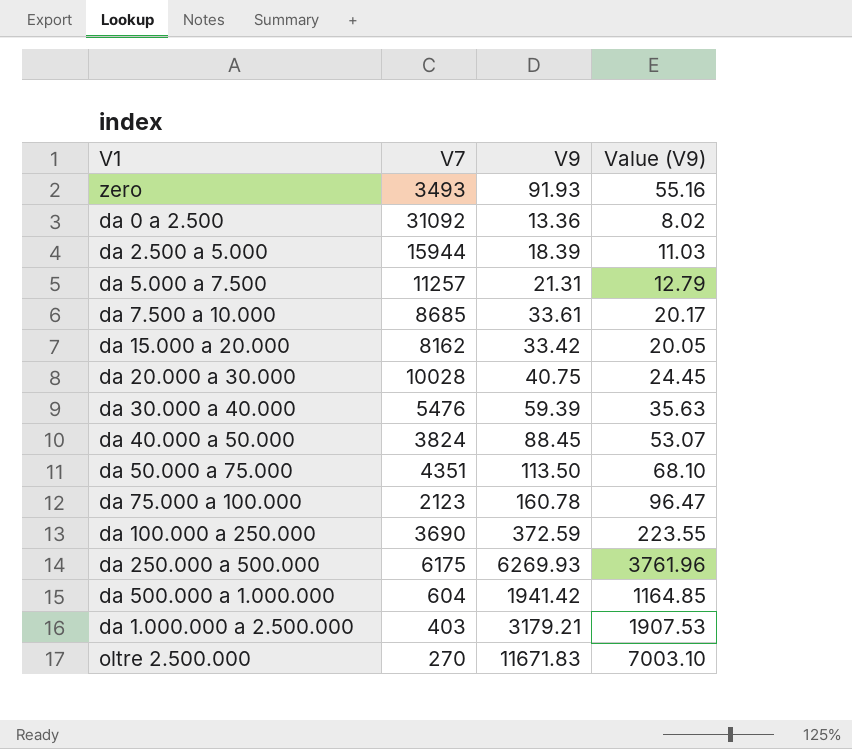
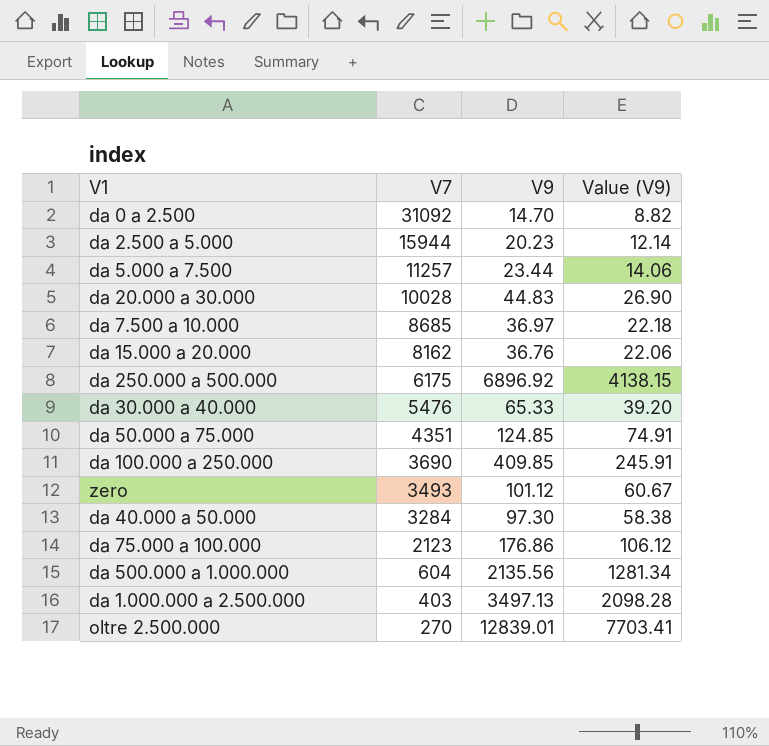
row order: none -> V7 descending
da 0 a 2.500 | V9: 13.36 -> 14.70
da 0 a 2.500 | Value (V9): 8.02 -> 8.82
da 2.500 a 5.000 | V9: 18.39 -> 20.23
da 2.500 a 5.000 | Value (V9): 11.03 -> 12.14
da 5.000 a 7.500 | V9: 21.31 -> 23.44
da 5.000 a 7.500 | Value (V9): 12.79 -> 14.06
da 20.000 a 30.000 | V9: 40.75 -> 44.83
da 20.000 a 30.000 | Value (V9): 24.45 -> 26.90
da 7.500 a 10.000 | V9: 33.61 -> 36.97
da 7.500 a 10.000 | Value (V9): 20.17 -> 22.18
da 15.000 a 20.000 | V9: 33.42 -> 36.76
da 15.000 a 20.000 | Value (V9): 20.05 -> 22.06
da 250.000 a 500.000 | V9: 6269.93 -> 6896.92
da 250.000 a 500.000 | Value (V9): 3761.96 -> 4138.15
da 30.000 a 40.000 | V9: 59.39 -> 65.33
da 30.000 a 40.000 | Value (V9): 35.63 -> 39.20
da 50.000 a 75.000 | V9: 113.50 -> 124.85
da 50.000 a 75.000 | Value (V9): 68.10 -> 74.91
da 100.000 a 250.000 | V9: 372.59 -> 409.85
da 100.000 a 250.000 | Value (V9): 223.55 -> 245.91
zero | V9: 91.93 -> 101.12
zero | Value (V9): 55.16 -> 60.67
da 40.000 a 50.000 | V7: 3824 -> 3284
da 40.000 a 50.000 | V9: 88.45 -> 97.30
da 40.000 a 50.000 | Value (V9): 53.07 -> 58.38
da 75.000 a 100.000 | V9: 160.78 -> 176.86
da 75.000 a 100.000 | Value (V9): 96.47 -> 106.12
da 500.000 a 1.000.000 | V9: 1941.42 -> 2135.56
da 500.000 a 1.000.000 | Value (V9): 1164.85 -> 1281.34
da 1.000.000 a 2.500.000 | V9: 3179.21 -> 3497.13
da 1.000.000 a 2.500.000 | Value (V9): 1907.53 -> 2098.28
oltre 2.500.000 | V9: 11671.83 -> 12839.01
oltre 2.500.000 | Value (V9): 7003.10 -> 7703.41

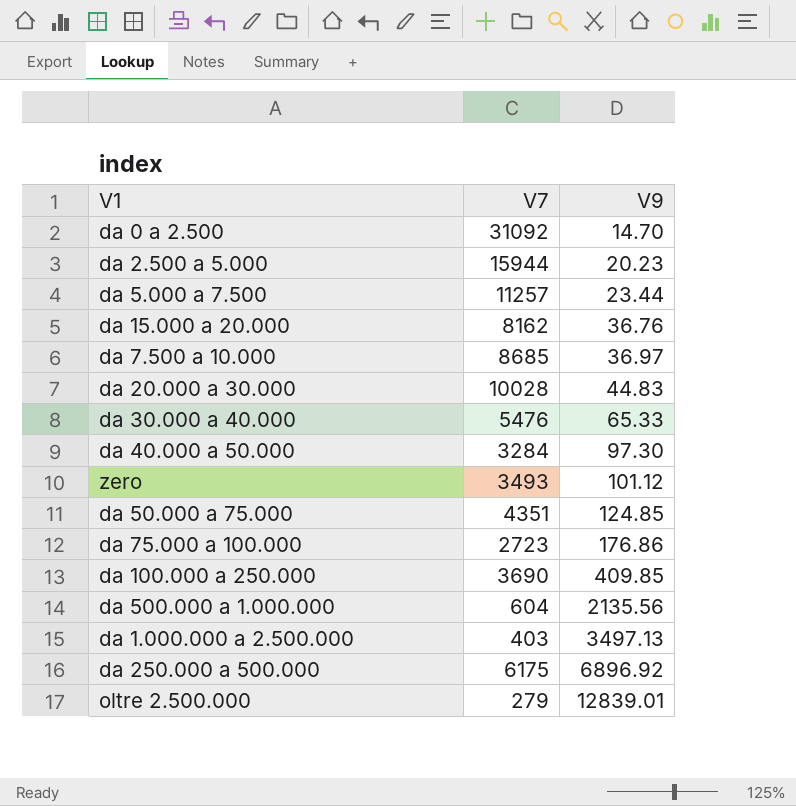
row order: V7 descending -> V9 ascending
column Value (V9) | formula: [V9] * 0.6 -> none
da 75.000 a 100.000 | V7: 2123 -> 2723
oltre 2.500.000 | V7: 270 -> 279

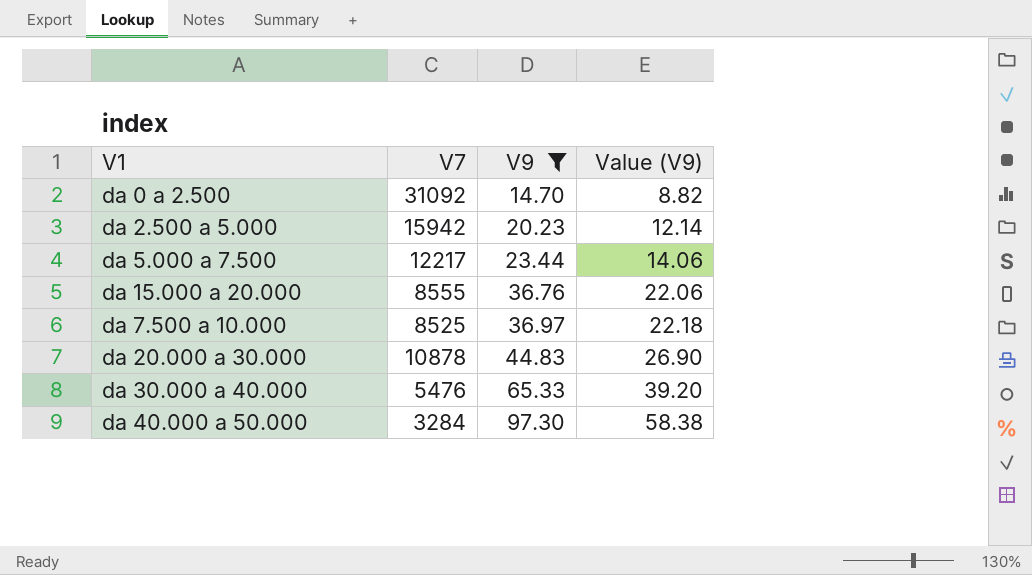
filter: none -> V9 <= 97.30
column Value (V9) | formula: none -> [V9] * 0.6
da 2.500 a 5.000 | V7: 15944 -> 15942
da 5.000 a 7.500 | V7: 11257 -> 12217
da 15.000 a 20.000 | V7: 8162 -> 8555
da 7.500 a 10.000 | V7: 8685 -> 8525
da 20.000 a 30.000 | V7: 10028 -> 10878

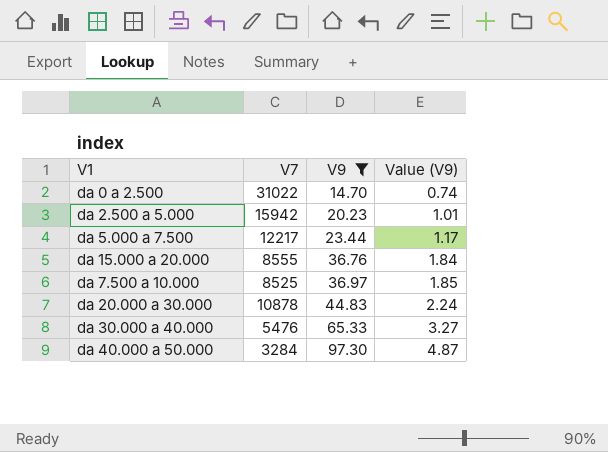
column Value (V9) | formula: [V9] * 0.6 -> [V9] * 0.05
da 0 a 2.500 | V7: 31092 -> 31022

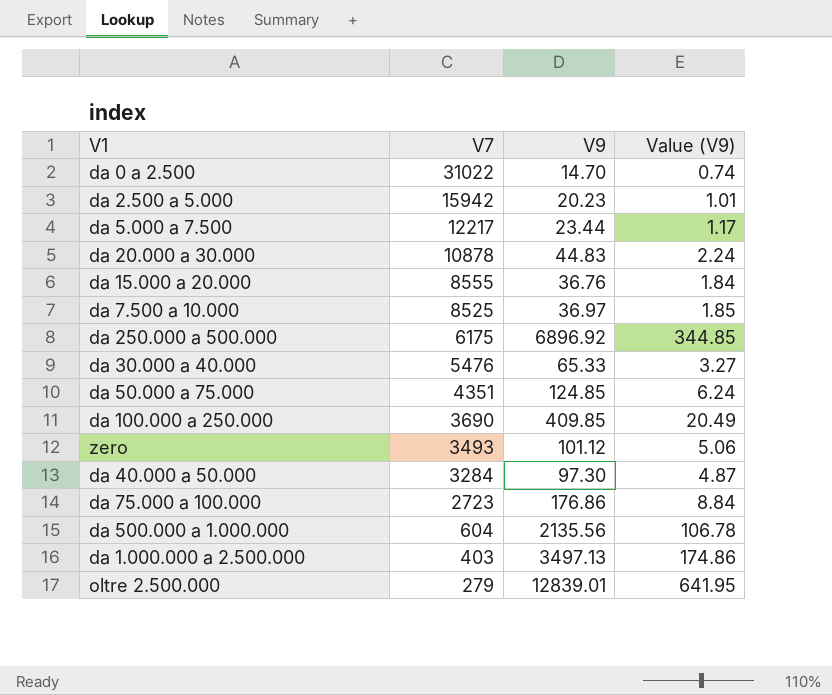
filter: V9 <= 97.30 -> none
row order: V9 ascending -> V7 descending

